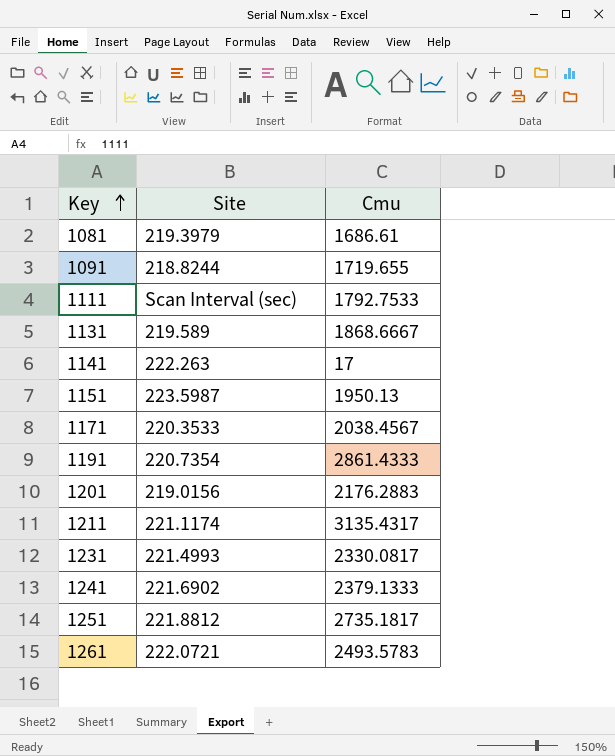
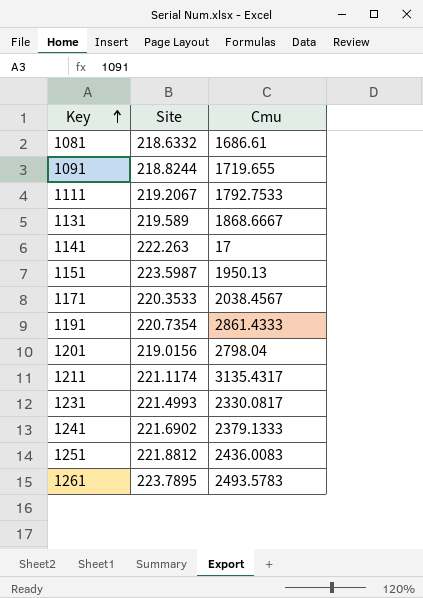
1081 | Site: 219.3979 -> 218.6332
1111 | Site: Scan Interval (sec) -> 219.2067
1201 | Cmu: 2176.2883 -> 2798.04
1251 | Cmu: 2735.1817 -> 2436.0083
1261 | Site: 222.0721 -> 223.7895

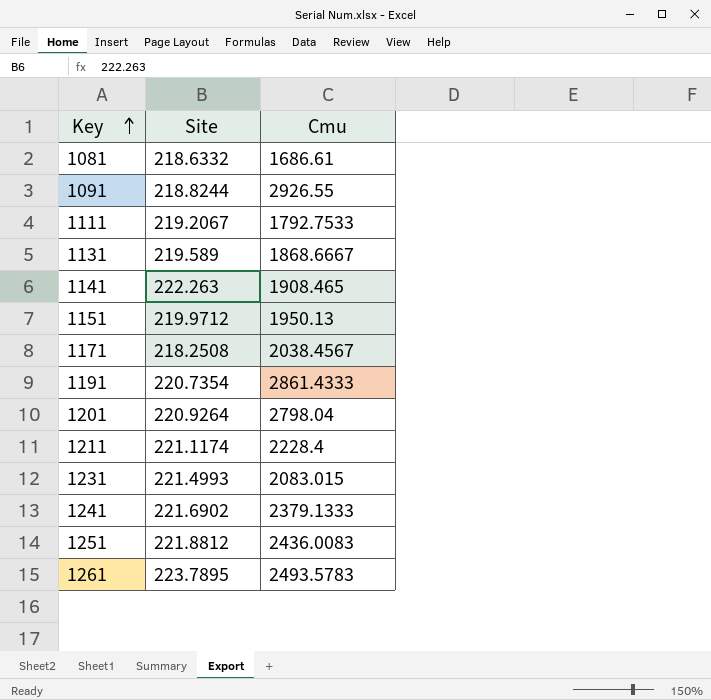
1091 | Cmu: 1719.655 -> 2926.55
1141 | Cmu: 17 -> 1908.465
1151 | Site: 223.5987 -> 219.9712
1171 | Site: 220.3533 -> 218.2508
1201 | Site: 219.0156 -> 220.9264
1211 | Cmu: 3135.4317 -> 2228.4
1231 | Cmu: 2330.0817 -> 2083.015

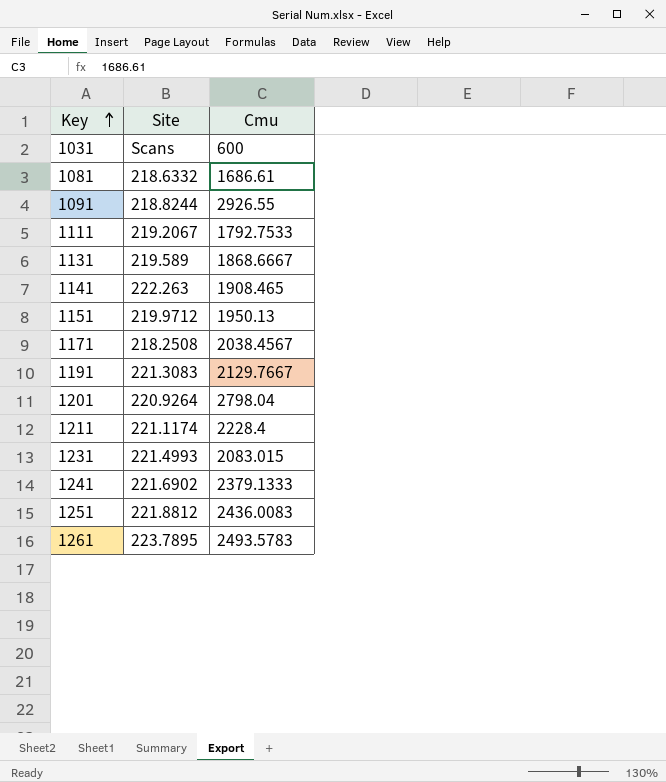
row 1031: none -> Scans | 600
1191 | Site: 220.7354 -> 221.3083
1191 | Cmu: 2861.4333 -> 2129.7667

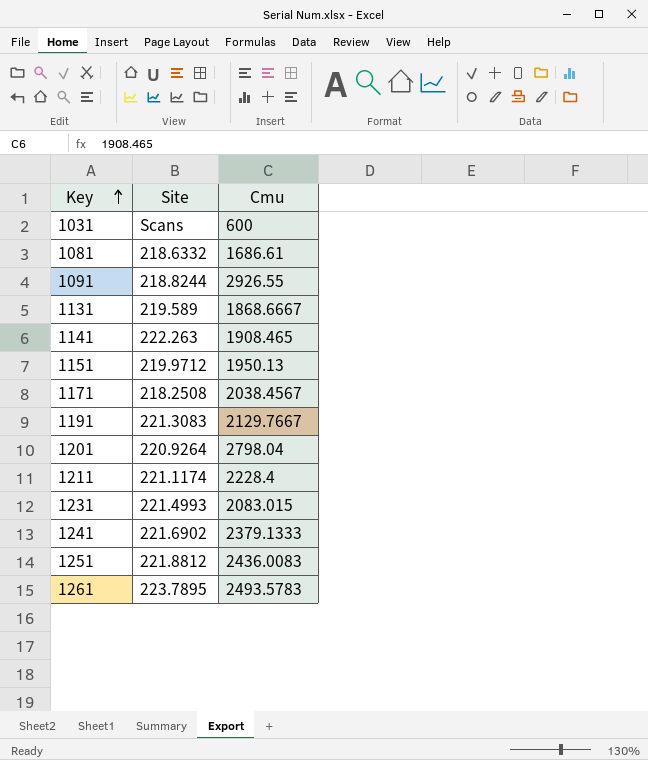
row 1111: 219.2067 | 1792.7533 -> none

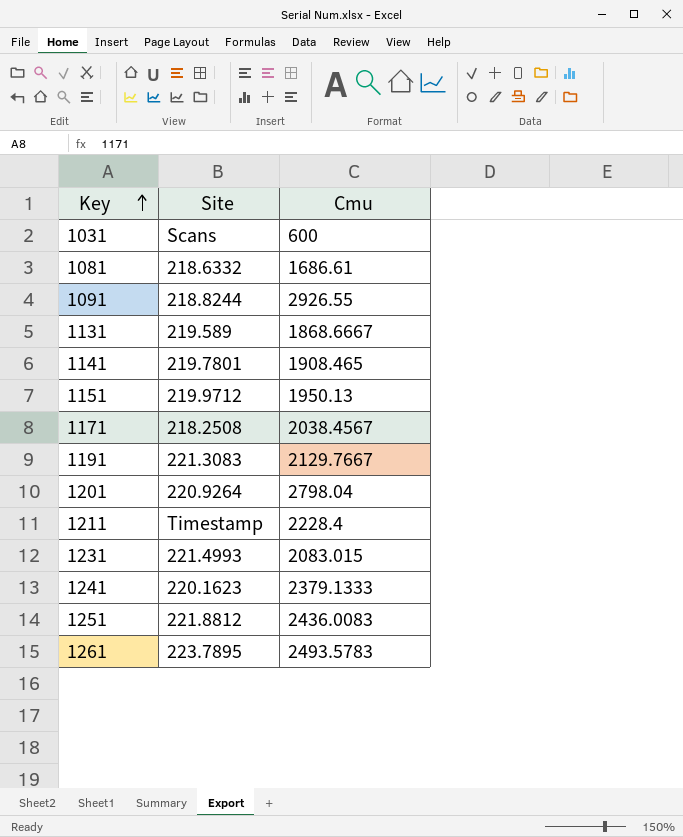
1141 | Site: 222.263 -> 219.7801
1211 | Site: 221.1174 -> Timestamp
1241 | Site: 221.6902 -> 220.1623

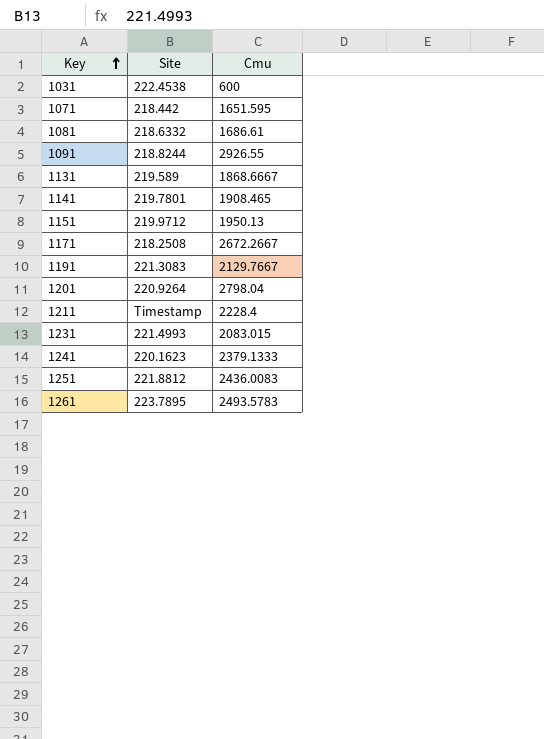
1031 | Site: Scans -> 222.4538
row 1071: none -> 218.442 | 1651.595
1171 | Cmu: 2038.4567 -> 2672.2667

